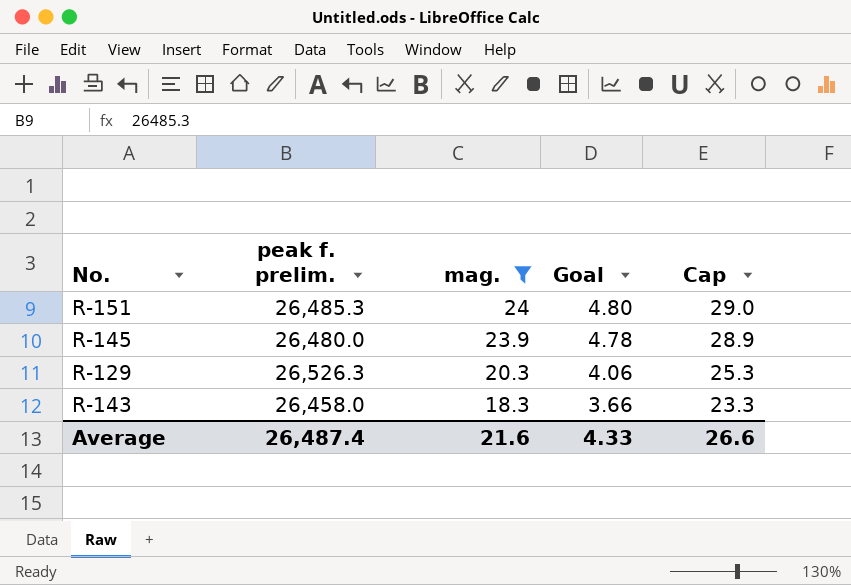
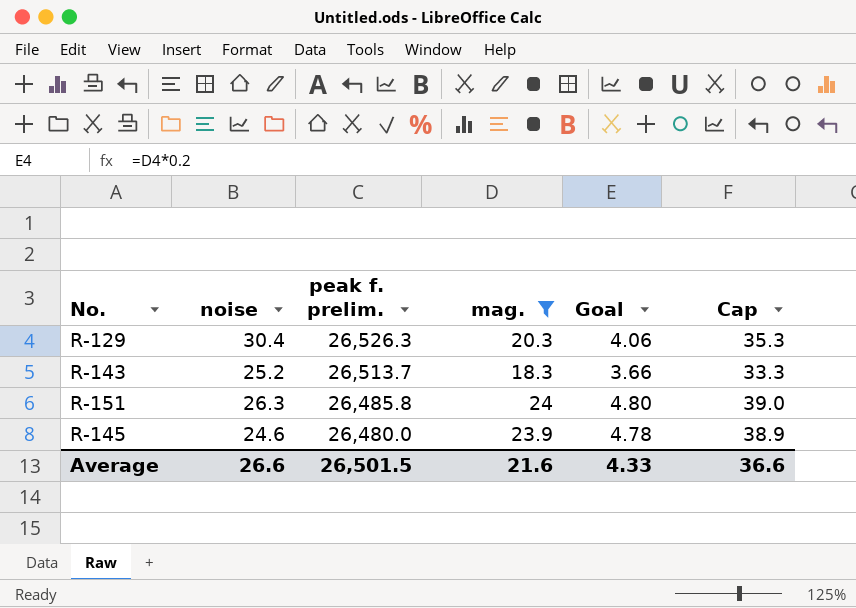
row order: mag. descending -> peak f. prelim. descending
column noise | position: none -> 2
column Cap | formula: [mag.] + 5 -> [mag.] + 15
R-143 | peak f. prelim.: 26,458.0 -> 26,513.7
R-151 | peak f. prelim.: 26,485.3 -> 26,485.8
Average | peak f. prelim.: 26,487.4 -> 26,501.5
Average | Cap: 26.6 -> 36.6

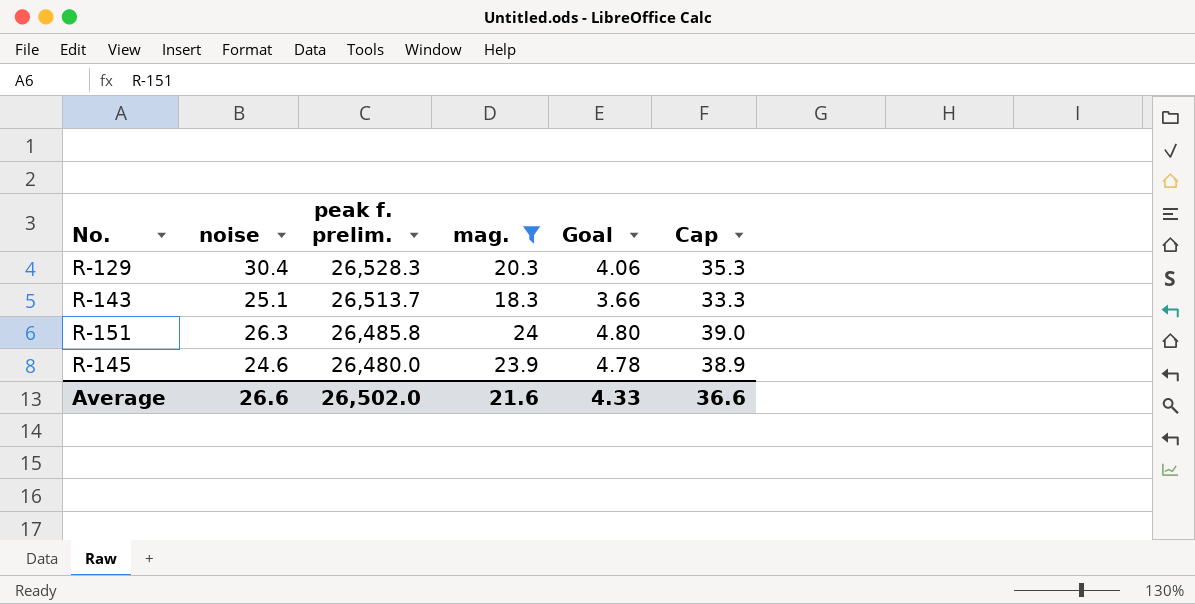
R-129 | peak f. prelim.: 26,526.3 -> 26,528.3
R-143 | noise: 25.2 -> 25.1
Average | peak f. prelim.: 26,501.5 -> 26,502.0

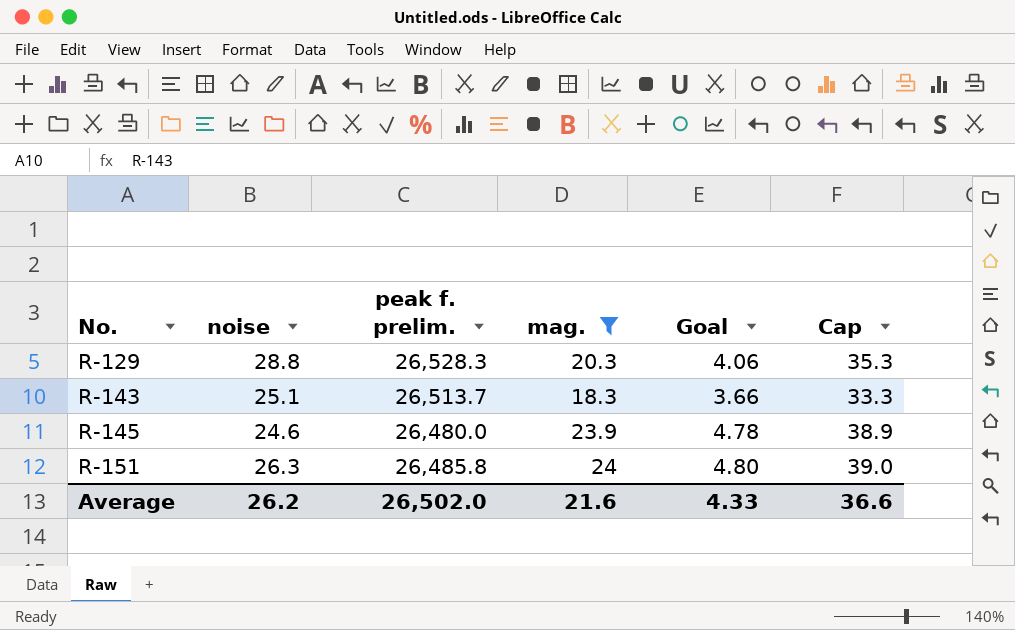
row order: peak f. prelim. descending -> No. ascending
R-129 | noise: 30.4 -> 28.8
Average | noise: 26.6 -> 26.2

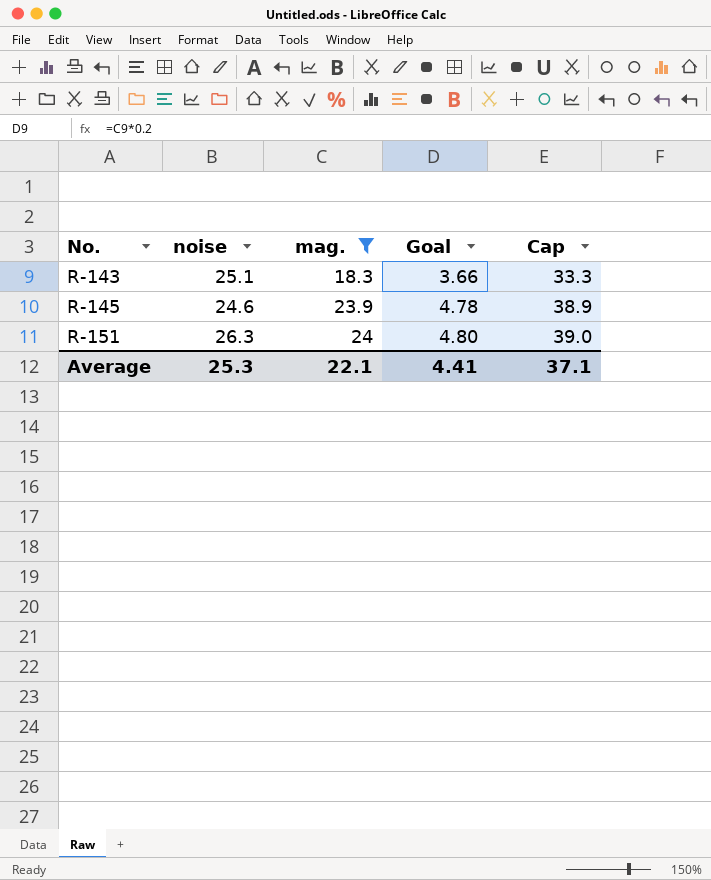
column peak f. prelim. | position: 3 -> none
row R-129: 28.8 | 26,528.3 | 20.3 | 4.06 | 35.3 -> none
Average | noise: 26.2 -> 25.3
Average | mag.: 21.6 -> 22.1
Average | Goal: 4.33 -> 4.41
Average | Cap: 36.6 -> 37.1

